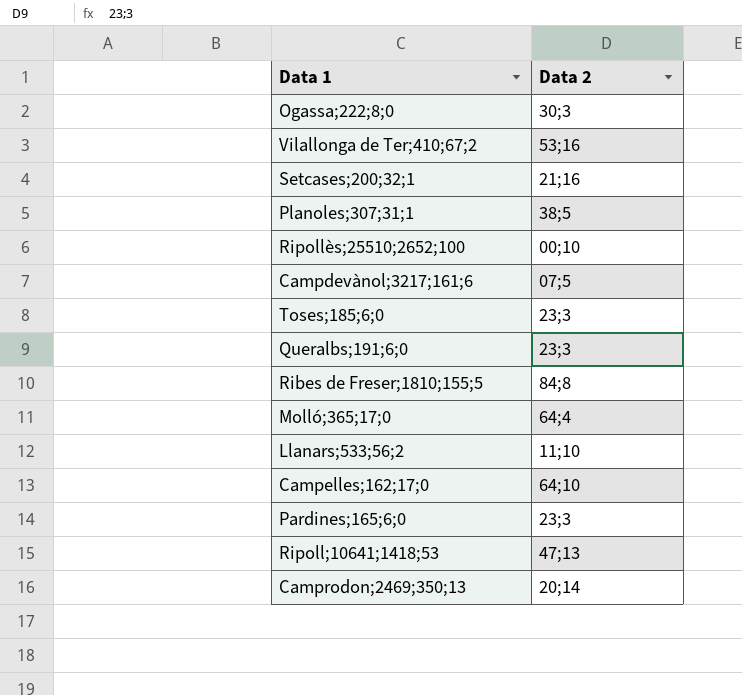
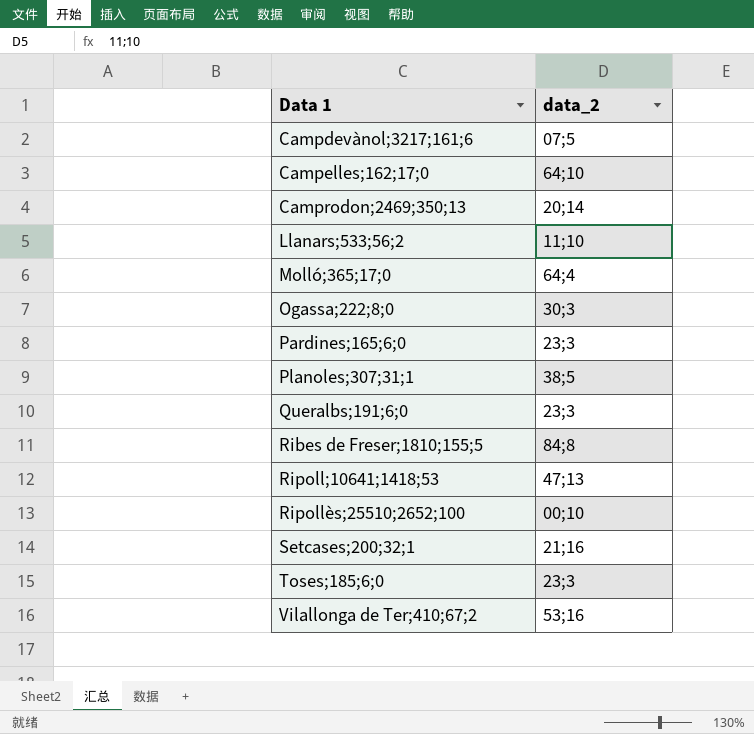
row order: none -> Data 1 ascending
column name: Data 2 -> data_2

